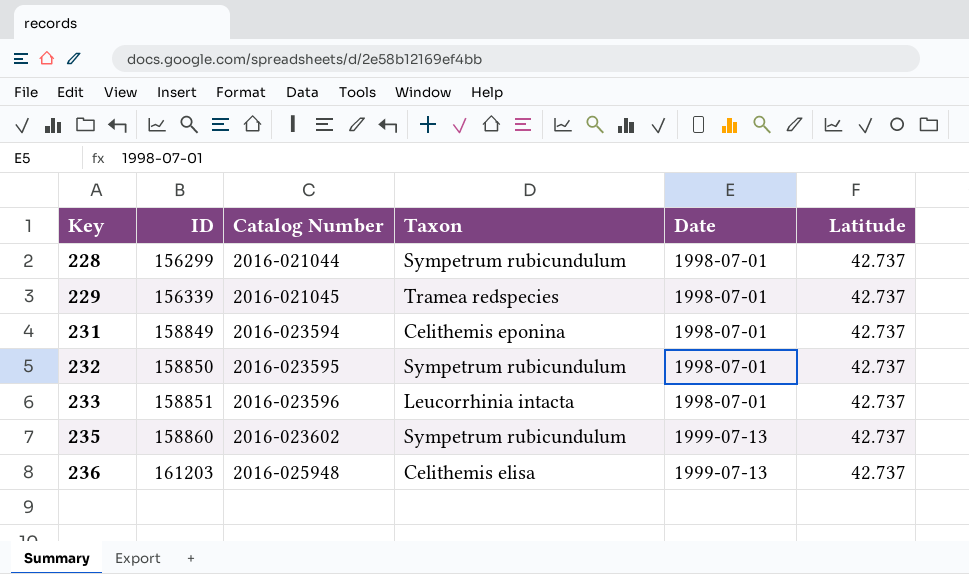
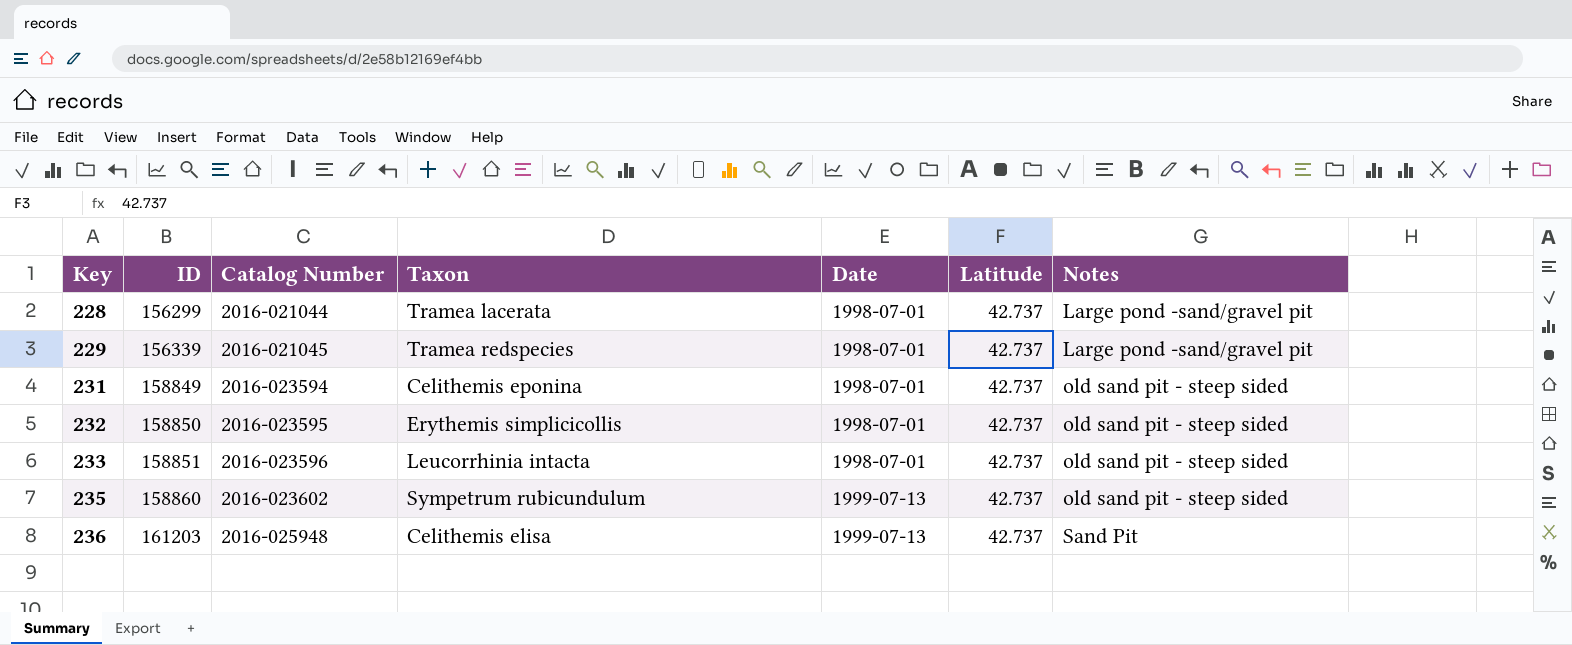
column Notes | position: none -> 7
228 | Taxon: Sympetrum rubicundulum -> Tramea lacerata
232 | Taxon: Sympetrum rubicundulum -> Erythemis simplicicollis

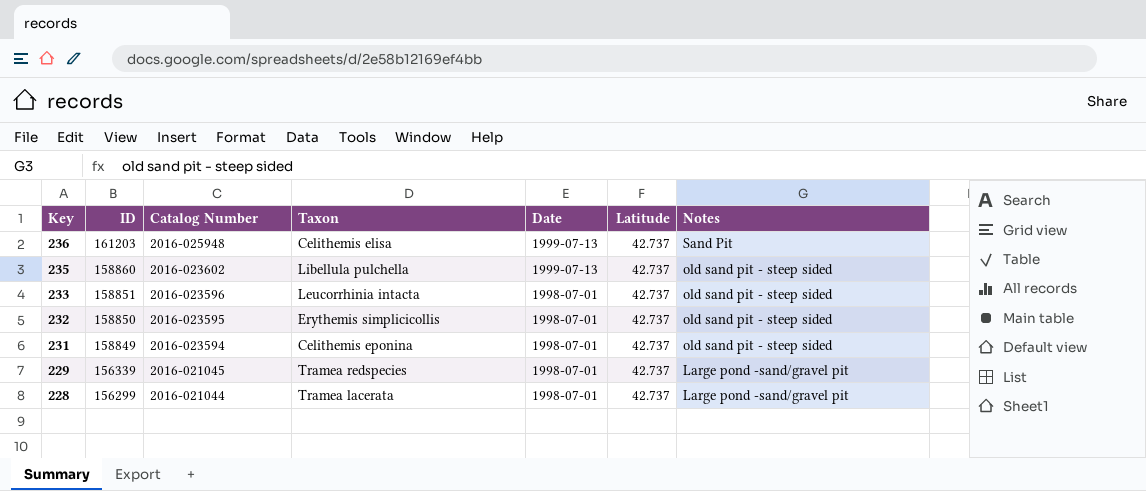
row order: Key ascending -> Key descending
235 | Taxon: Sympetrum rubicundulum -> Libellula pulchella

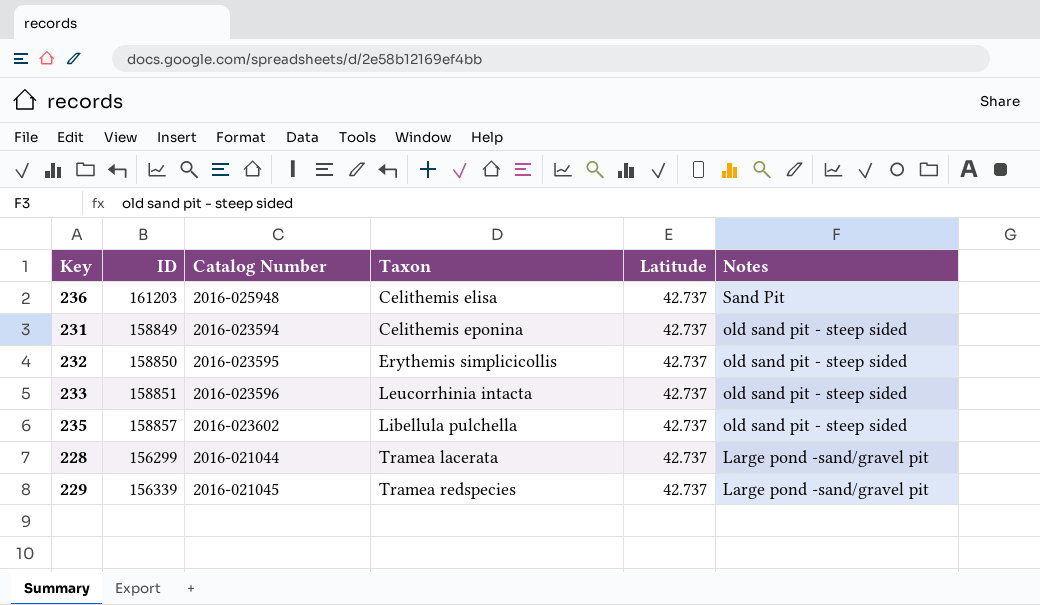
row order: Key descending -> Taxon ascending
column Date | position: 5 -> none
235 | ID: 158860 -> 158857

